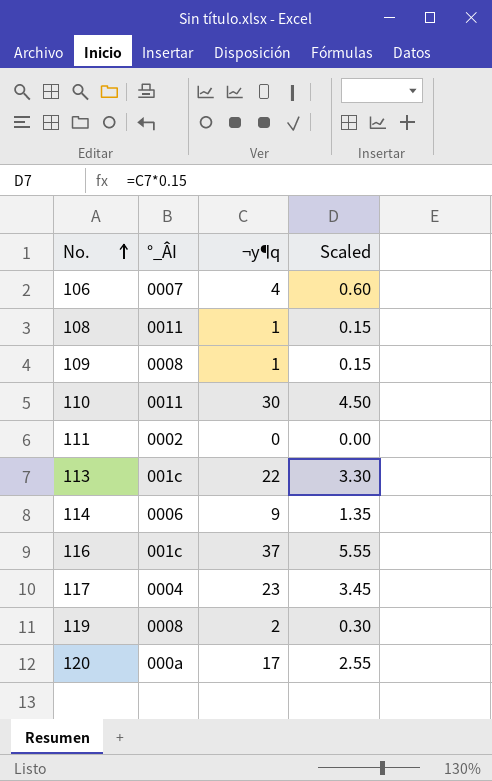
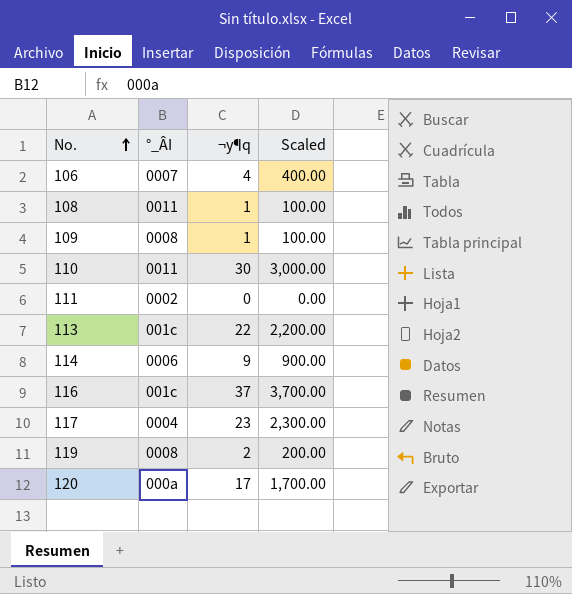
column Scaled | formula: [¬y¶q] * 0.15 -> [¬y¶q] * 100

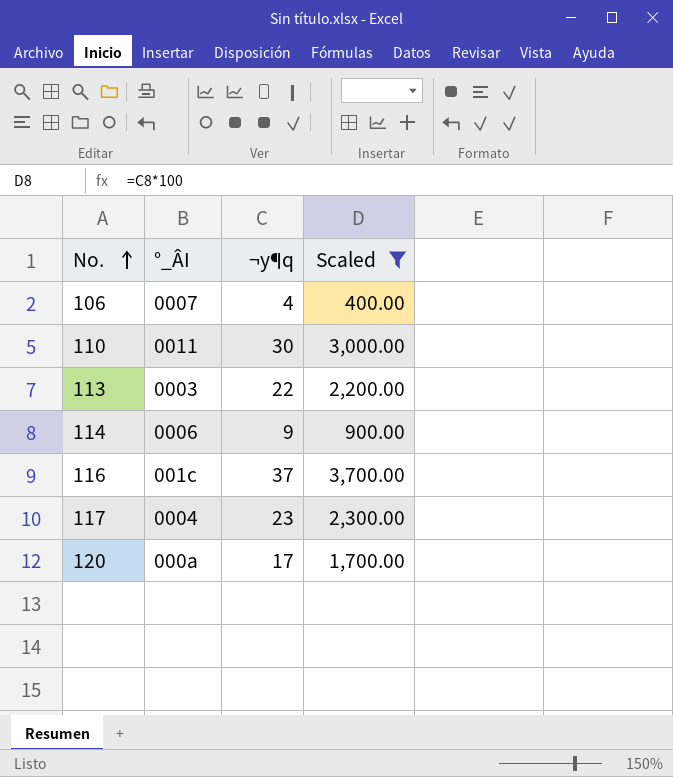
filter: none -> Scaled >= 400.00
113 | °_ÂI: 001c -> 0003

